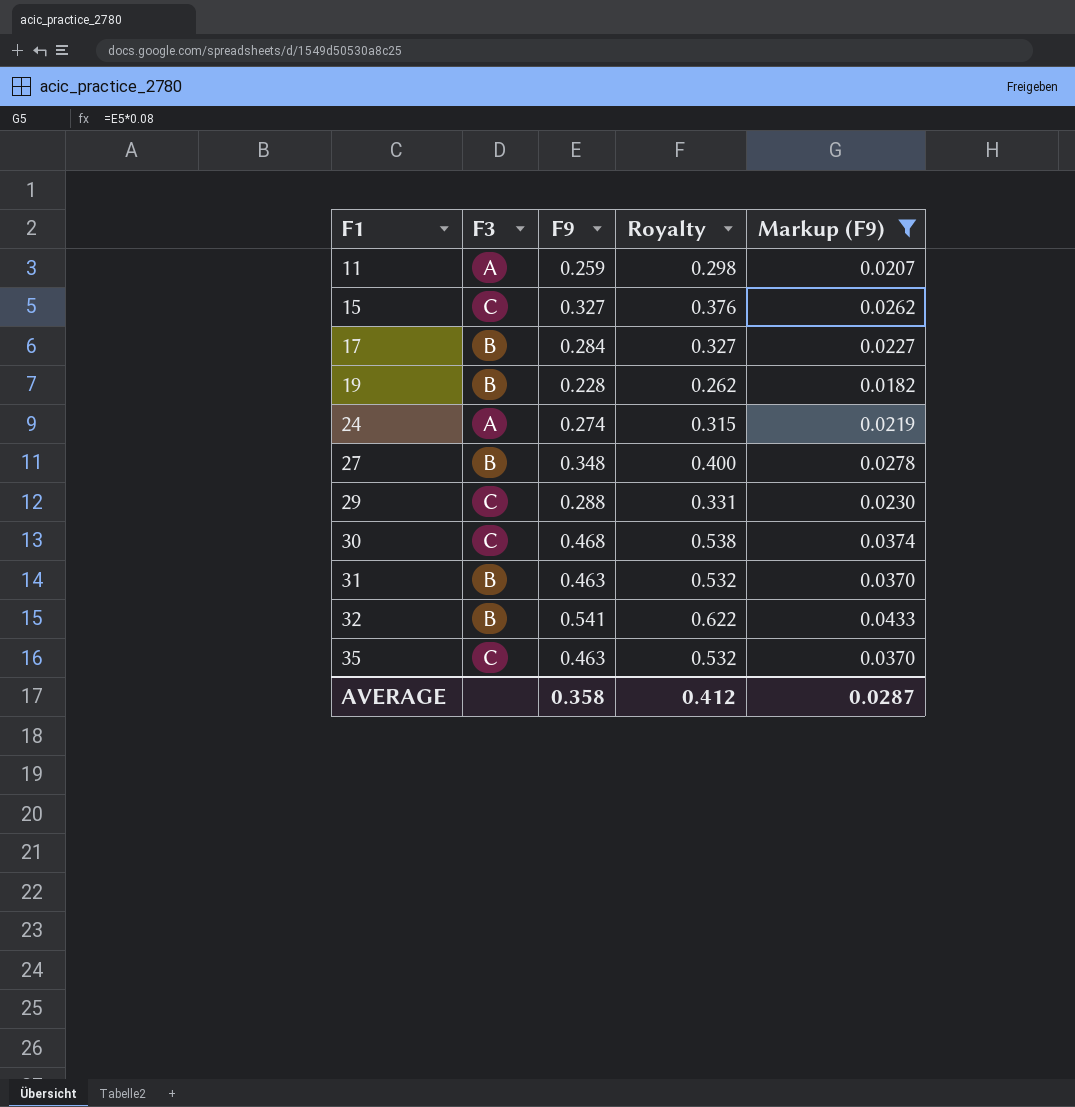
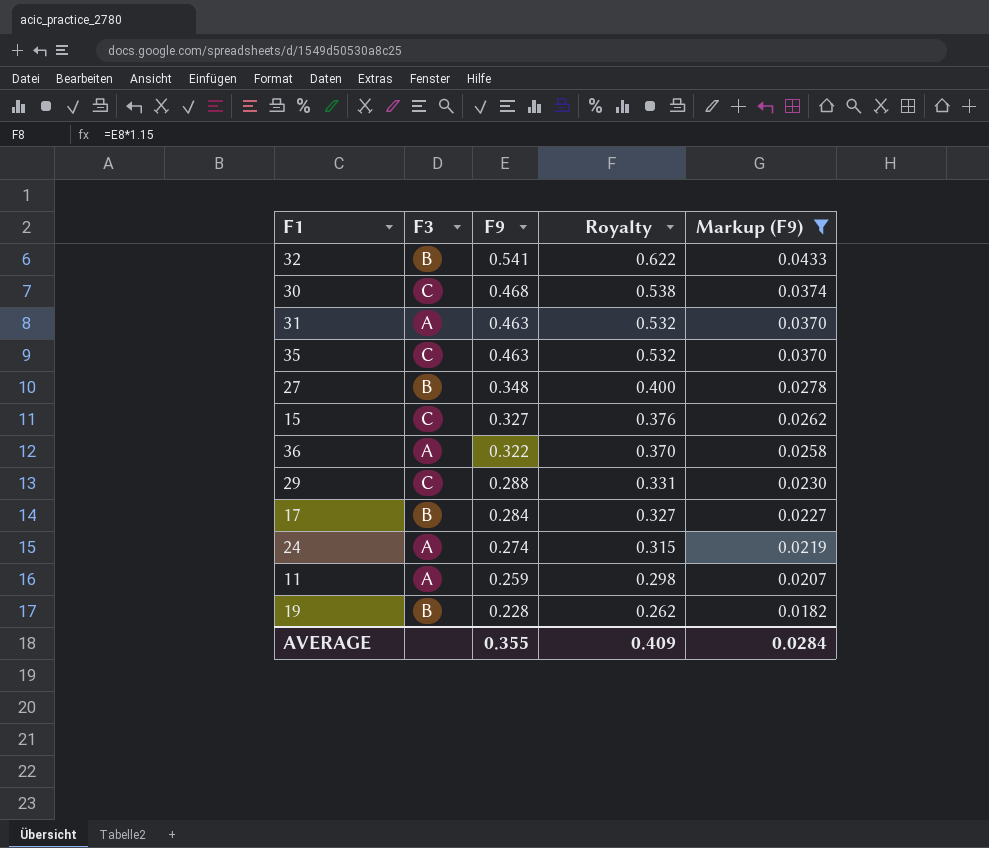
row order: F1 ascending -> F9 descending
31 | F3: B -> A
row 36: none -> A | 0.322 | 0.370 | 0.0258
AVERAGE | F9: 0.358 -> 0.355
AVERAGE | Royalty: 0.412 -> 0.409
AVERAGE | Markup (F9): 0.0287 -> 0.0284

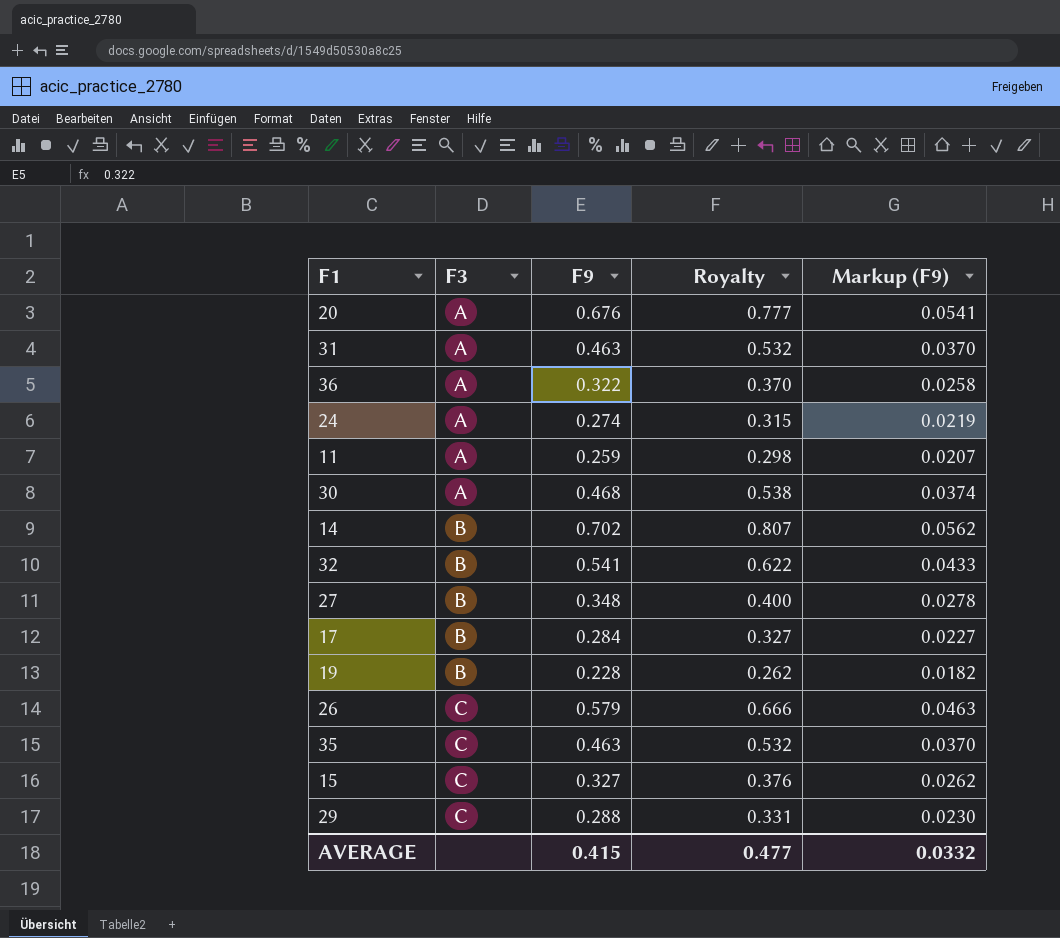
filter: Markup (F9) <= 0.0433 -> none
row order: F9 descending -> F3 ascending
30 | F3: C -> A
AVERAGE | F9: 0.355 -> 0.415
AVERAGE | Royalty: 0.409 -> 0.477
AVERAGE | Markup (F9): 0.0284 -> 0.0332

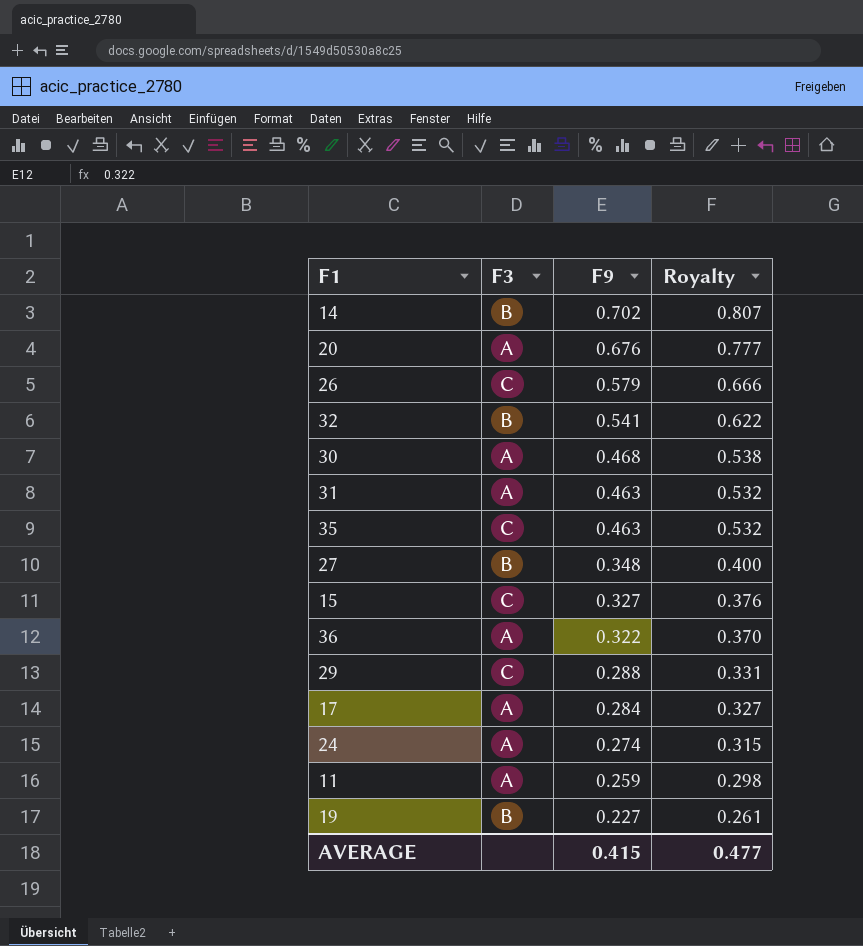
row order: F3 ascending -> F9 descending
column Markup (F9) | formula: [F9] * 0.08 -> none
17 | F3: B -> A
19 | F9: 0.228 -> 0.227
19 | Royalty: 0.262 -> 0.261

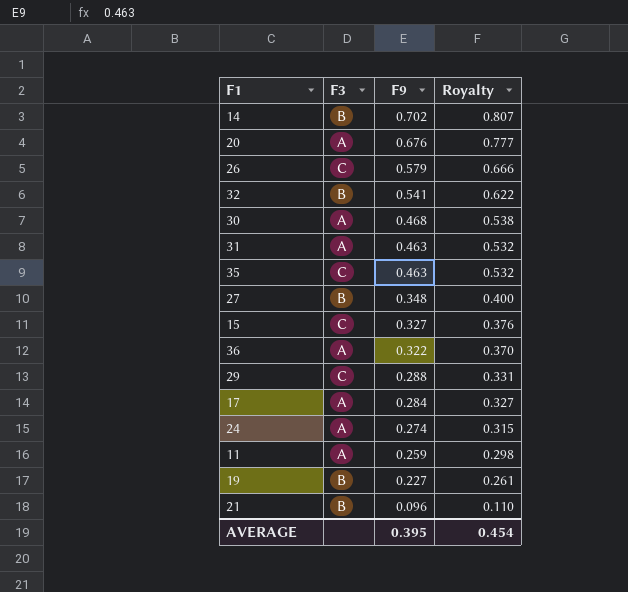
row 21: none -> B | 0.096 | 0.110
AVERAGE | F9: 0.415 -> 0.395
AVERAGE | Royalty: 0.477 -> 0.454

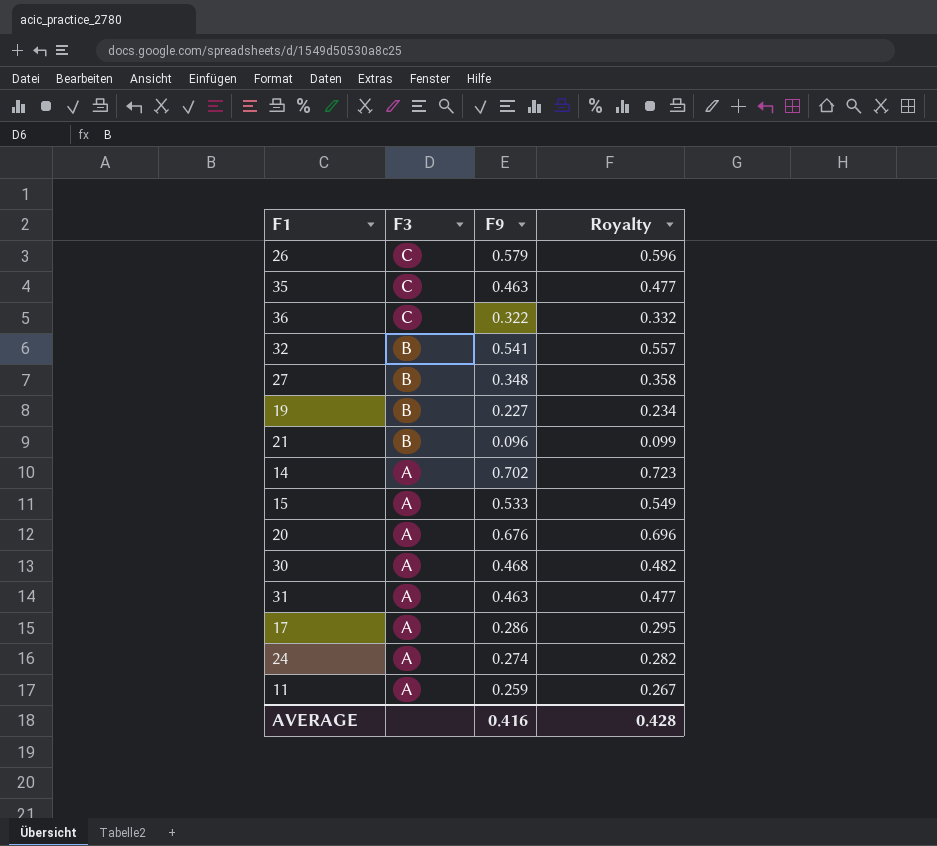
row order: F9 descending -> F3 descending
column Royalty | formula: [F9] * 1.15 -> [F9] * 1.03
row 29: C | 0.288 | 0.331 -> none
36 | F3: A -> C
14 | F3: B -> A
15 | F3: C -> A
15 | F9: 0.327 -> 0.533
17 | F9: 0.284 -> 0.286
AVERAGE | F9: 0.395 -> 0.416
AVERAGE | Royalty: 0.454 -> 0.428

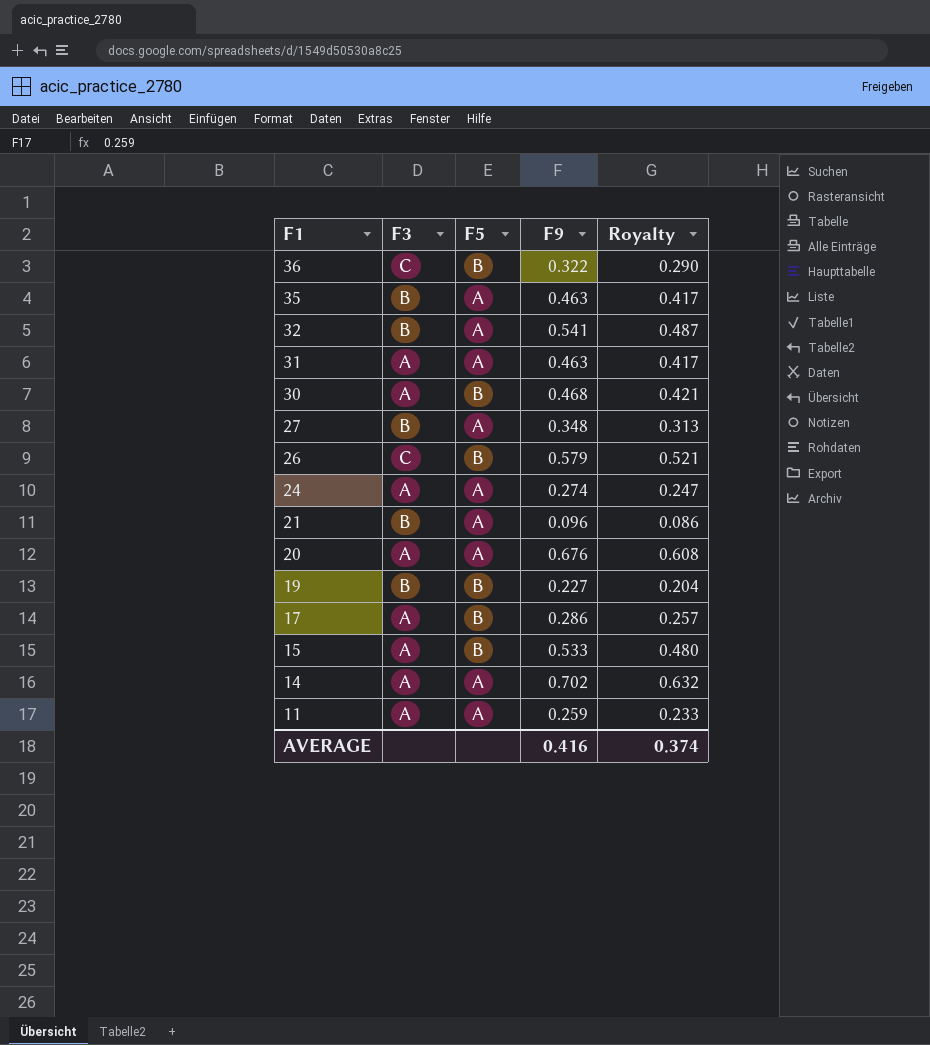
row order: F3 descending -> F1 descending
column F5 | position: none -> 3
column Royalty | formula: [F9] * 1.03 -> [F9] * 0.9
35 | F3: C -> B
AVERAGE | Royalty: 0.428 -> 0.374

